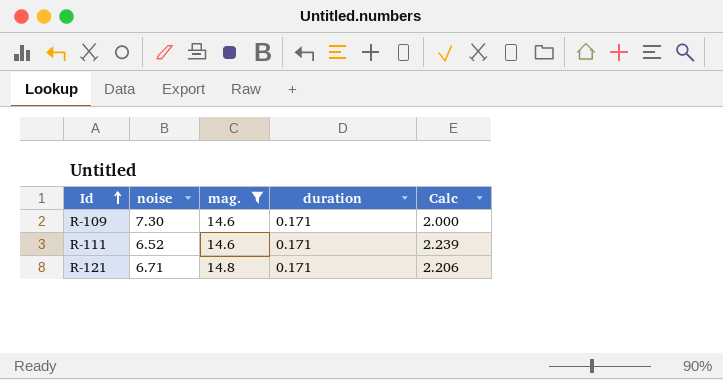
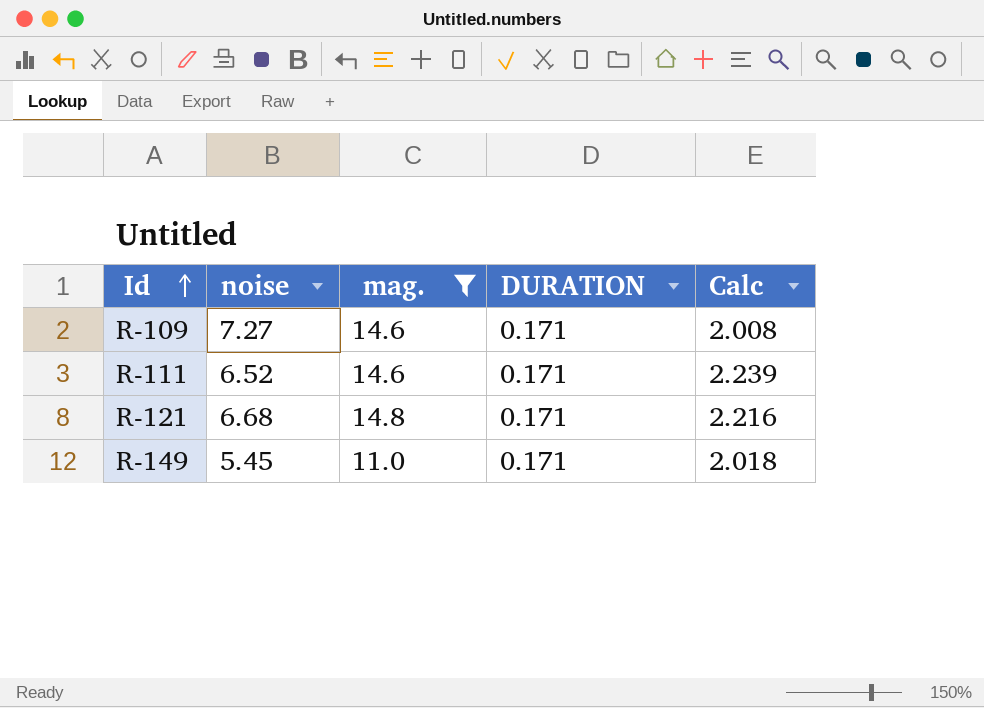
column name: duration -> DURATION
R-109 | noise: 7.30 -> 7.27
R-109 | Calc: 2.000 -> 2.008
R-121 | noise: 6.71 -> 6.68
R-121 | Calc: 2.206 -> 2.216
row R-149: none -> 5.45 | 11.0 | 0.171 | 2.018

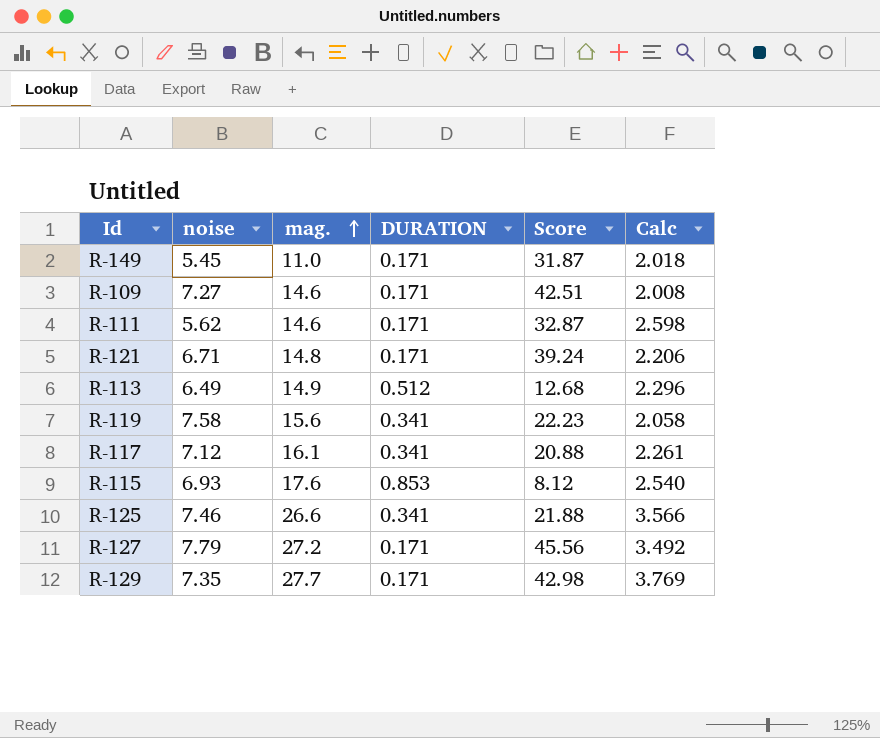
filter: mag. <= 14.8 -> none
row order: Id ascending -> mag. ascending
column Score | formula: none -> [noise] / [DURATION]
R-111 | noise: 6.52 -> 5.62
R-111 | Calc: 2.239 -> 2.598
R-121 | noise: 6.68 -> 6.71
R-121 | Calc: 2.216 -> 2.206

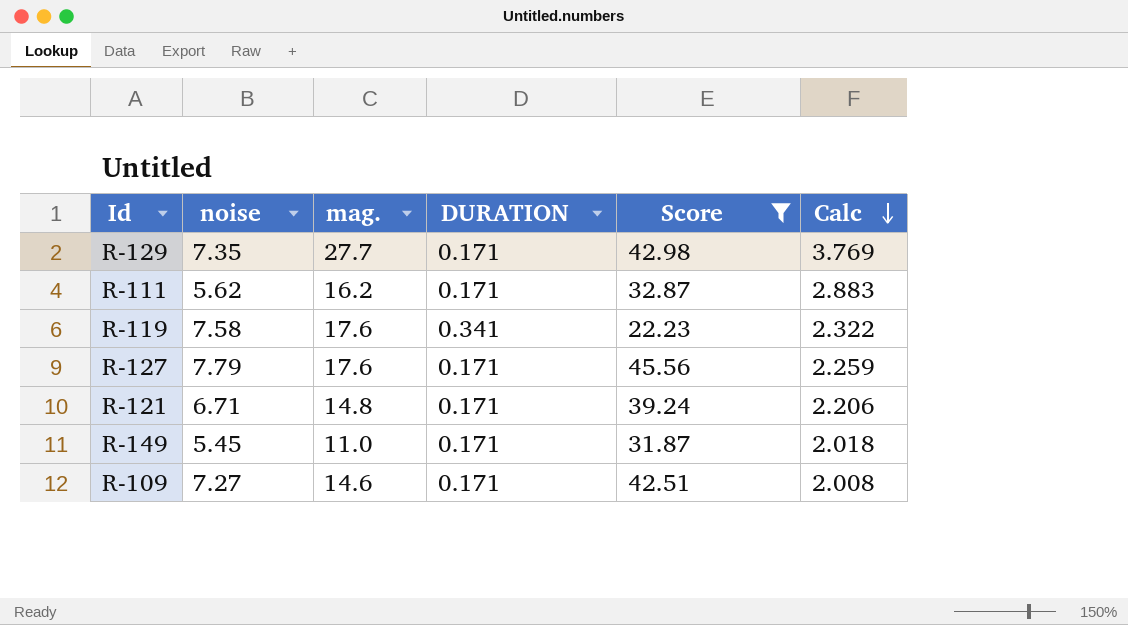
filter: none -> Score >= 22.23
row order: mag. ascending -> Calc descending
R-111 | mag.: 14.6 -> 16.2
R-111 | Calc: 2.598 -> 2.883
R-119 | mag.: 15.6 -> 17.6
R-119 | Calc: 2.058 -> 2.322
R-127 | mag.: 27.2 -> 17.6
R-127 | Calc: 3.492 -> 2.259

